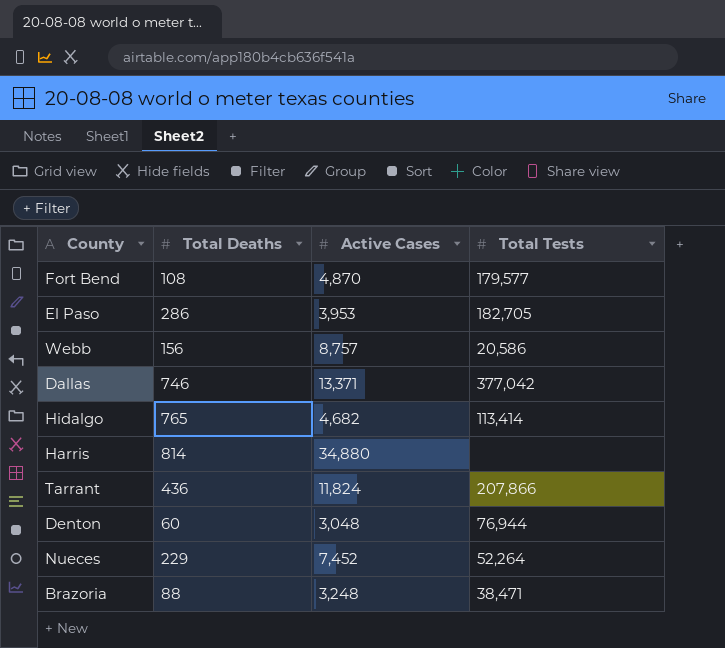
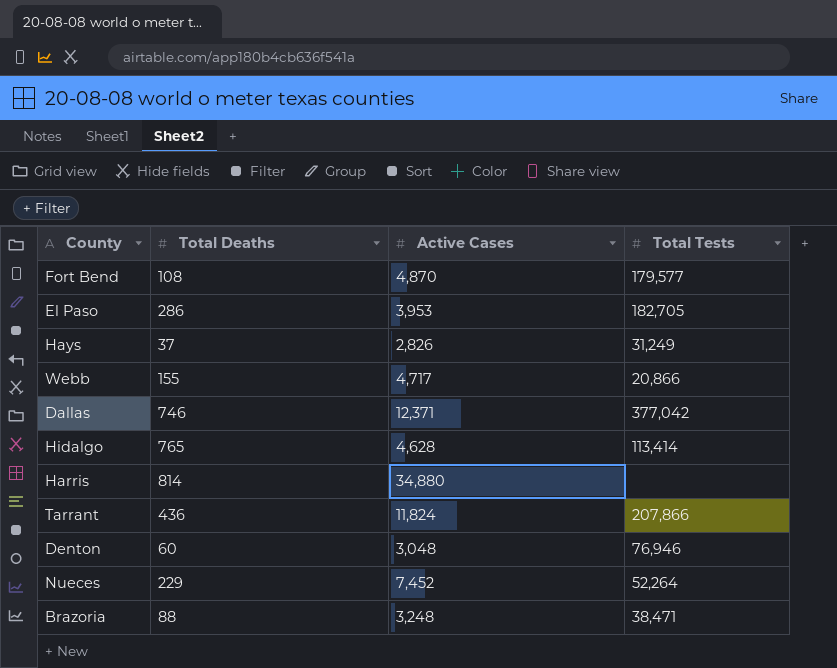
row Hays: none -> 37 | 2,826 | 31,249
Webb | Total Deaths: 156 -> 155
Webb | Active Cases: 8,757 -> 4,717
Webb | Total Tests: 20,586 -> 20,866
Dallas | Active Cases: 13,371 -> 12,371
Hidalgo | Active Cases: 4,682 -> 4,628
Denton | Total Tests: 76,944 -> 76,946

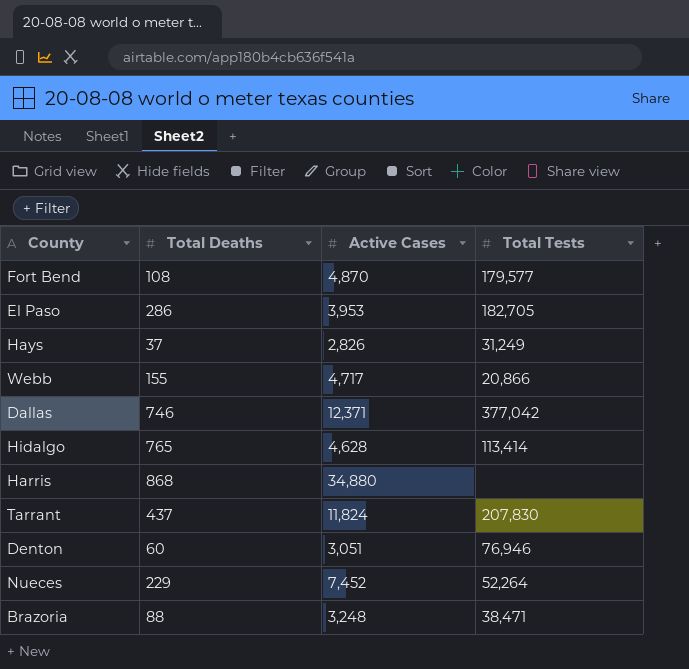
Harris | Total Deaths: 814 -> 868
Tarrant | Total Deaths: 436 -> 437
Tarrant | Total Tests: 207,866 -> 207,830
Denton | Active Cases: 3,048 -> 3,051

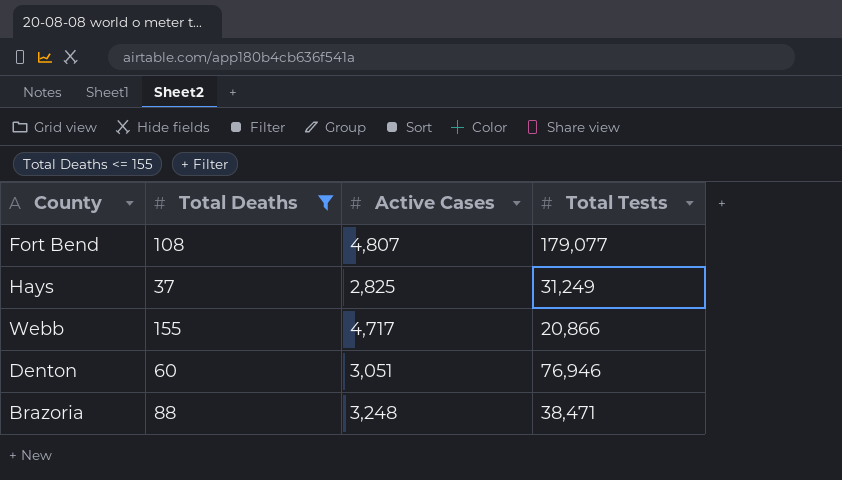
filter: none -> Total Deaths <= 155
Fort Bend | Active Cases: 4,870 -> 4,807
Fort Bend | Total Tests: 179,577 -> 179,077
Hays | Active Cases: 2,826 -> 2,825

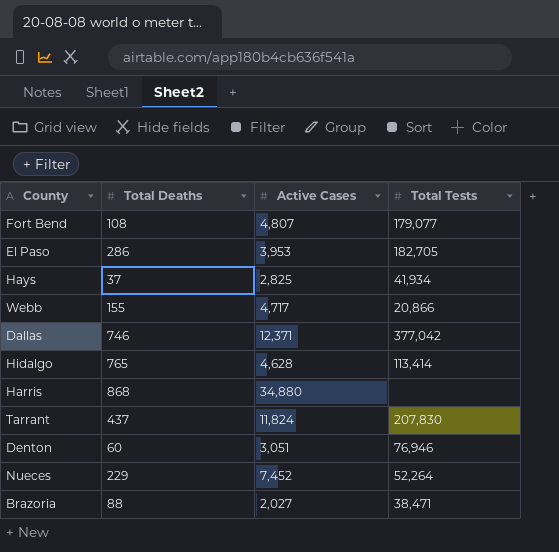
filter: Total Deaths <= 155 -> none
Hays | Total Tests: 31,249 -> 41,934
Brazoria | Active Cases: 3,248 -> 2,027

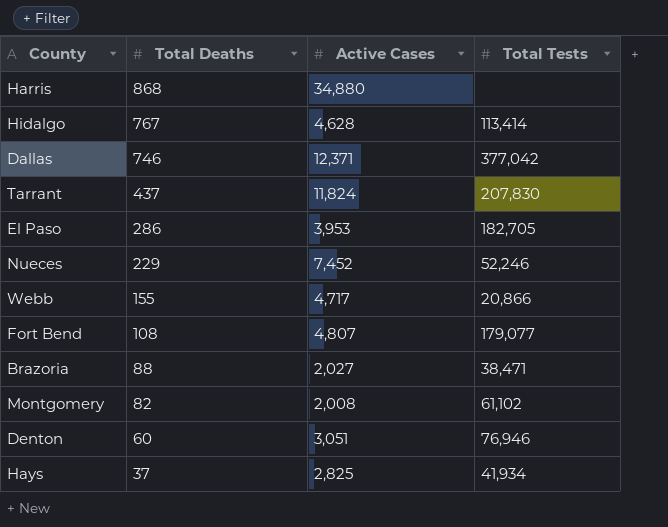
row order: none -> Total Deaths descending
Hidalgo | Total Deaths: 765 -> 767
Nueces | Total Tests: 52,264 -> 52,246
row Montgomery: none -> 82 | 2,008 | 61,102

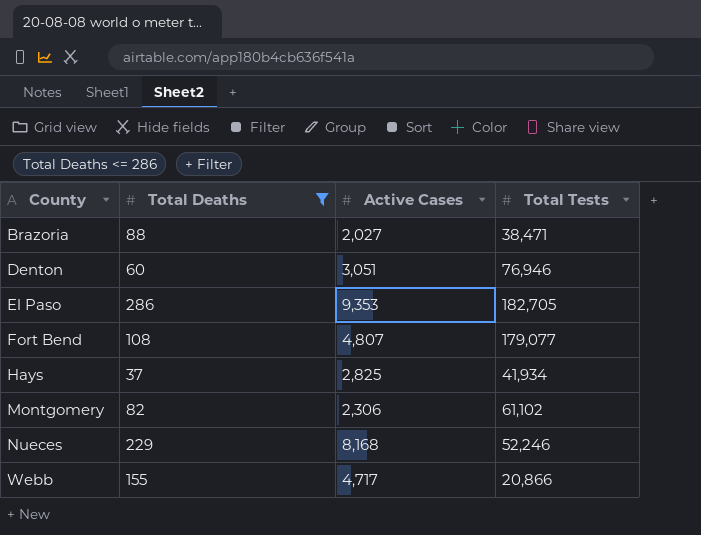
filter: none -> Total Deaths <= 286
row order: Total Deaths descending -> County ascending
El Paso | Active Cases: 3,953 -> 9,353
Montgomery | Active Cases: 2,008 -> 2,306
Nueces | Active Cases: 7,452 -> 8,168

